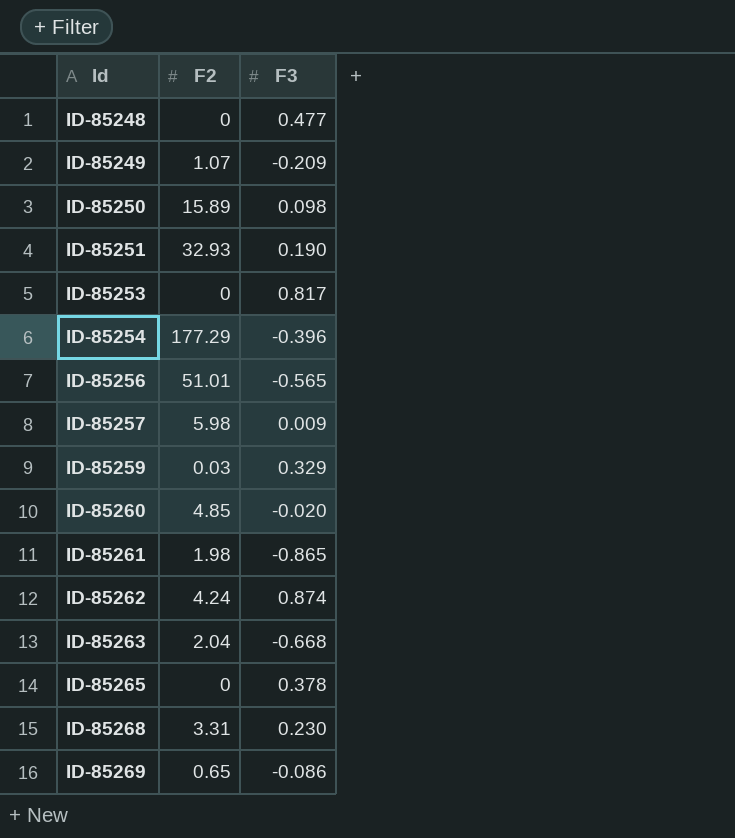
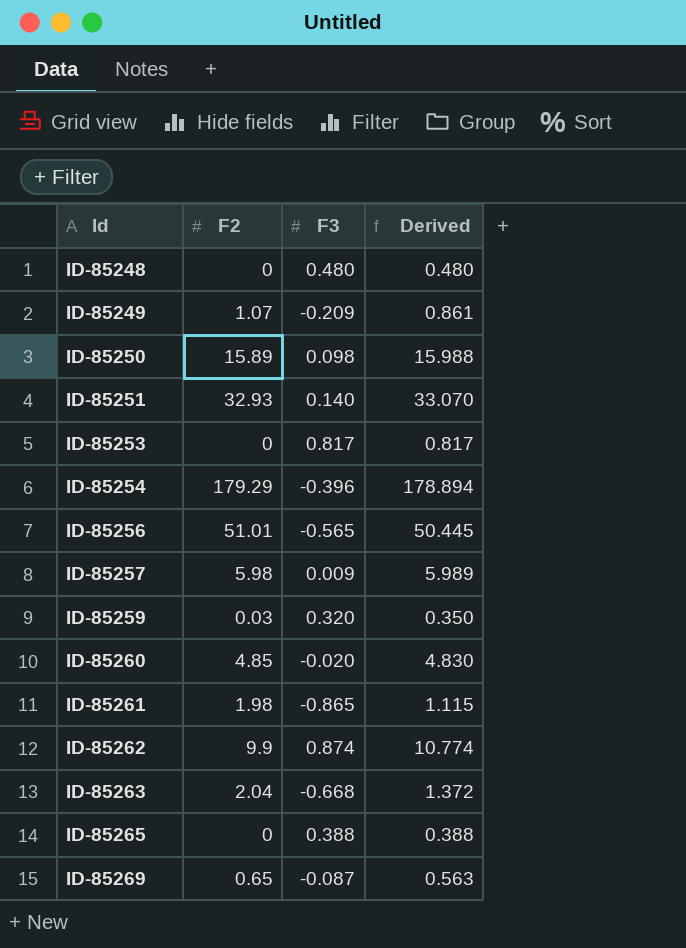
column Derived | formula: none -> [F2] + [F3]
row ID-85268: 3.31 | 0.230 -> none
ID-85248 | F3: 0.477 -> 0.480
ID-85251 | F3: 0.190 -> 0.140
ID-85254 | F2: 177.29 -> 179.29
ID-85259 | F3: 0.329 -> 0.320
ID-85262 | F2: 4.24 -> 9.9
ID-85265 | F3: 0.378 -> 0.388
ID-85269 | F3: -0.086 -> -0.087

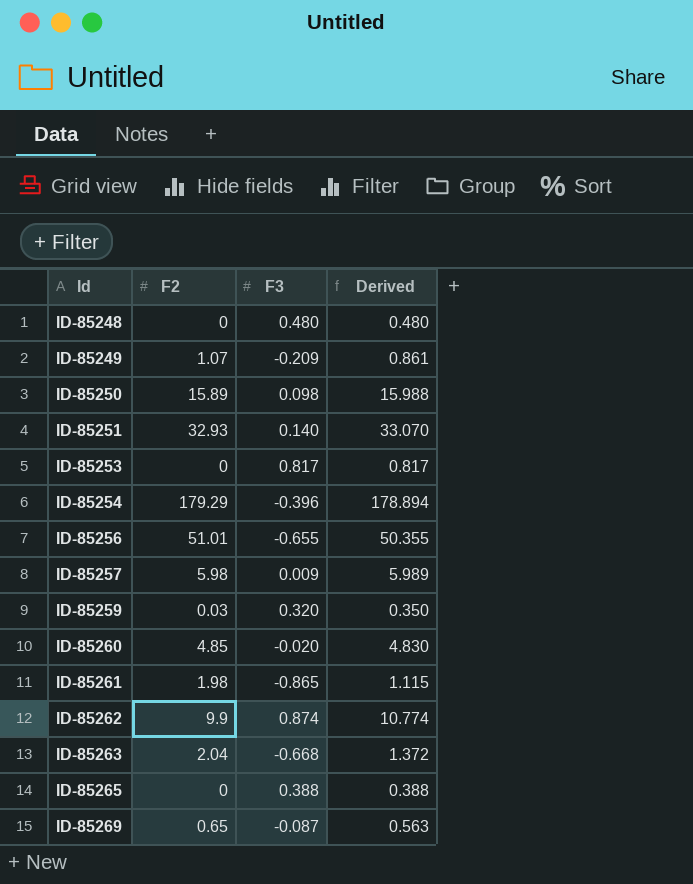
ID-85256 | F3: -0.565 -> -0.655
ID-85256 | Derived: 50.445 -> 50.355

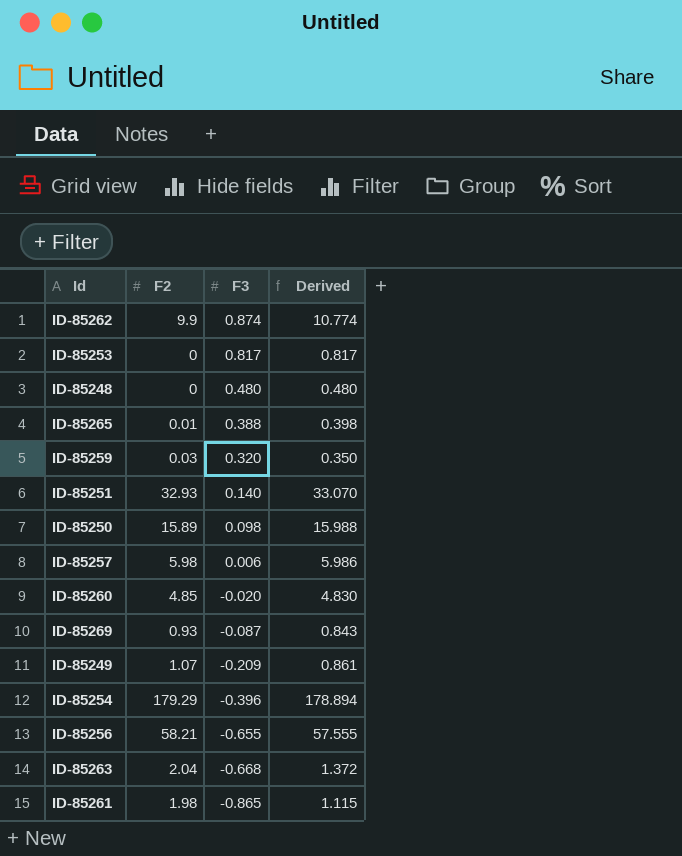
row order: Id ascending -> F3 descending
ID-85265 | F2: 0 -> 0.01
ID-85265 | Derived: 0.388 -> 0.398
ID-85257 | F3: 0.009 -> 0.006
ID-85257 | Derived: 5.989 -> 5.986
ID-85269 | F2: 0.65 -> 0.93
ID-85269 | Derived: 0.563 -> 0.843
ID-85256 | F2: 51.01 -> 58.21
ID-85256 | Derived: 50.355 -> 57.555

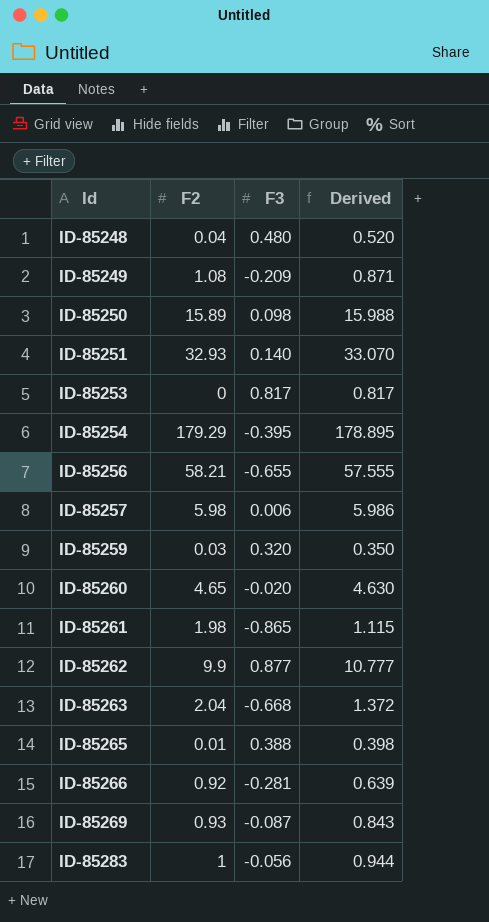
row order: F3 descending -> Id ascending
ID-85248 | F2: 0 -> 0.04
ID-85248 | Derived: 0.480 -> 0.520
ID-85249 | F2: 1.07 -> 1.08
ID-85249 | Derived: 0.861 -> 0.871
ID-85254 | F3: -0.396 -> -0.395
ID-85254 | Derived: 178.894 -> 178.895
ID-85260 | F2: 4.85 -> 4.65
ID-85260 | Derived: 4.830 -> 4.630
ID-85262 | F3: 0.874 -> 0.877
ID-85262 | Derived: 10.774 -> 10.777
row ID-85266: none -> 0.92 | -0.281 | 0.639
row ID-85283: none -> 1 | -0.056 | 0.944

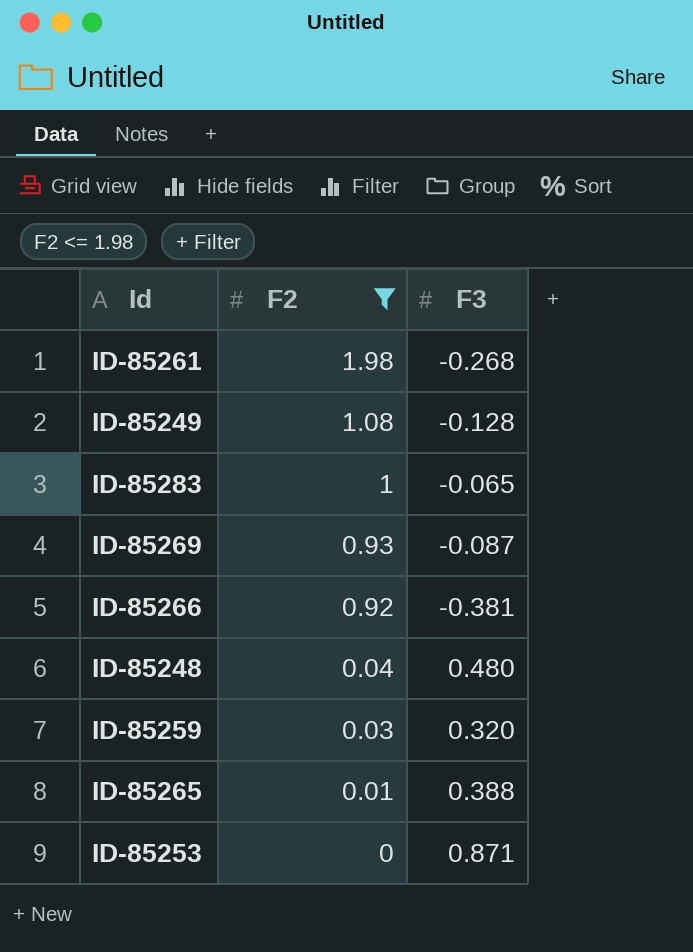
filter: none -> F2 <= 1.98
row order: Id ascending -> F2 descending
column Derived | formula: [F2] + [F3] -> none
ID-85261 | F3: -0.865 -> -0.268
ID-85249 | F3: -0.209 -> -0.128
ID-85283 | F3: -0.056 -> -0.065
ID-85266 | F3: -0.281 -> -0.381
ID-85253 | F3: 0.817 -> 0.871

